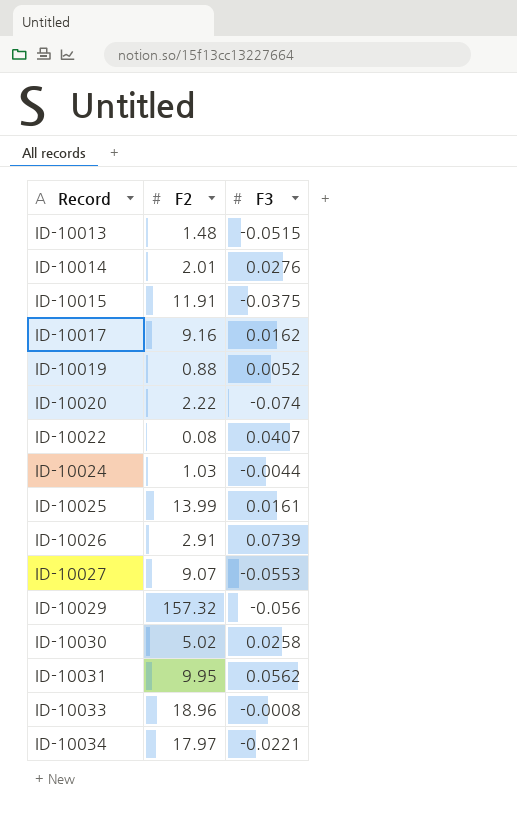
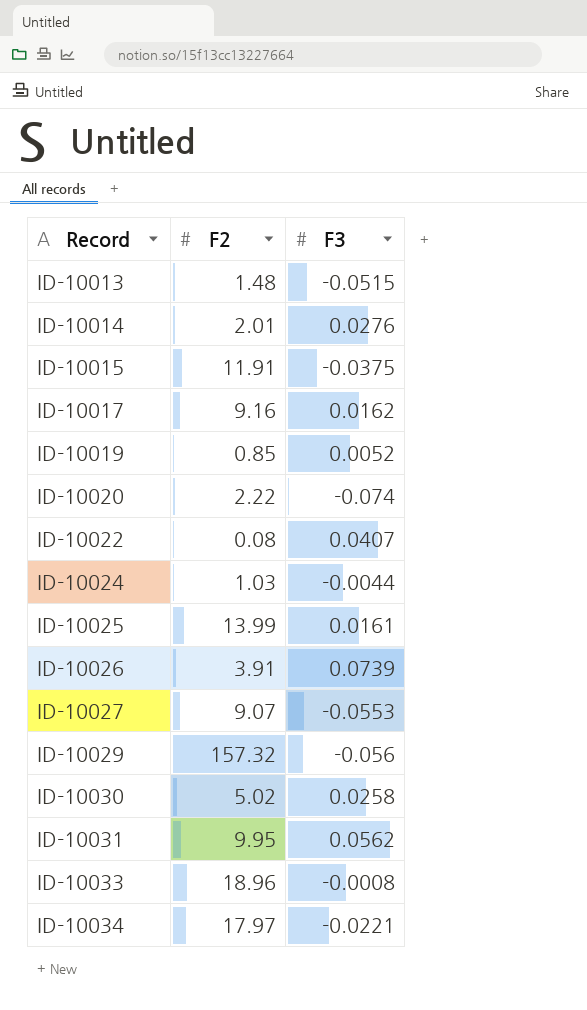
ID-10019 | F2: 0.88 -> 0.85
ID-10026 | F2: 2.91 -> 3.91

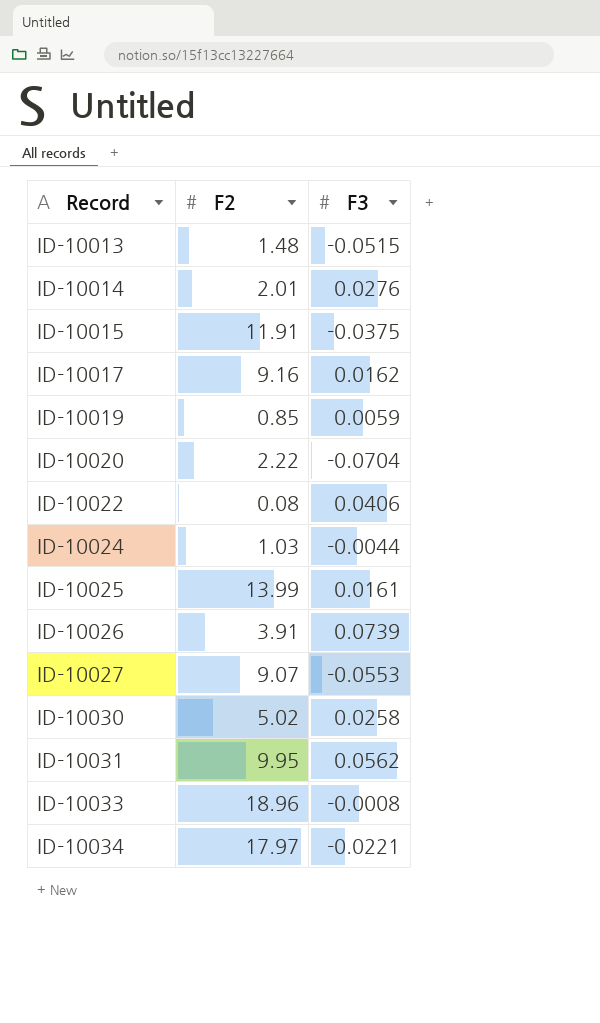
row ID-10029: 157.32 | -0.056 -> none
ID-10019 | F3: 0.0052 -> 0.0059
ID-10020 | F3: -0.074 -> -0.0704
ID-10022 | F3: 0.0407 -> 0.0406

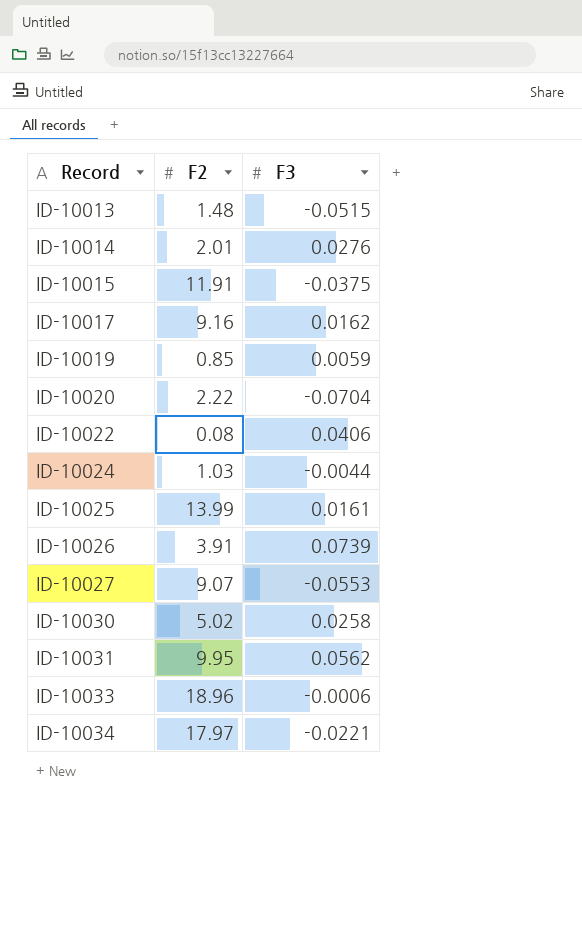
ID-10033 | F3: -0.0008 -> -0.0006

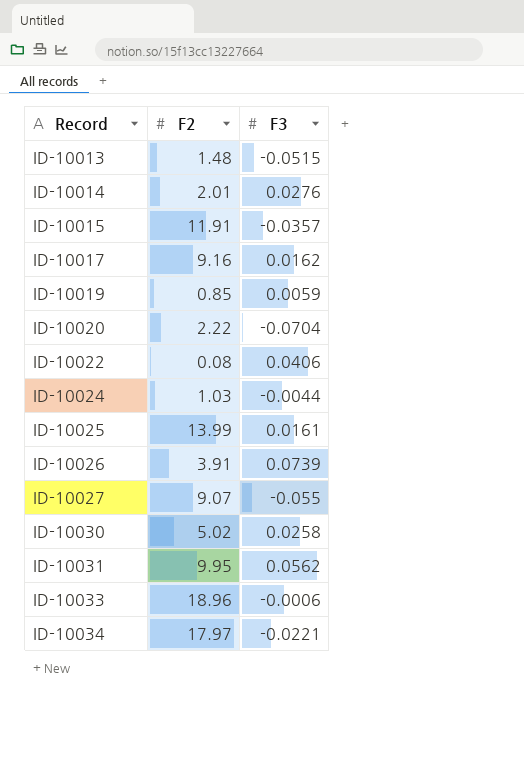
ID-10015 | F3: -0.0375 -> -0.0357
ID-10027 | F3: -0.0553 -> -0.055

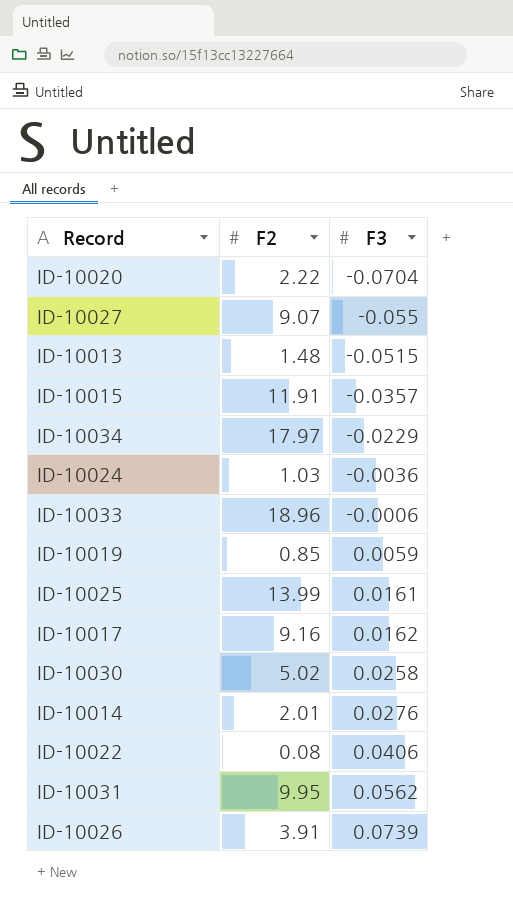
row order: Record ascending -> F3 ascending
ID-10034 | F3: -0.0221 -> -0.0229
ID-10024 | F3: -0.0044 -> -0.0036

